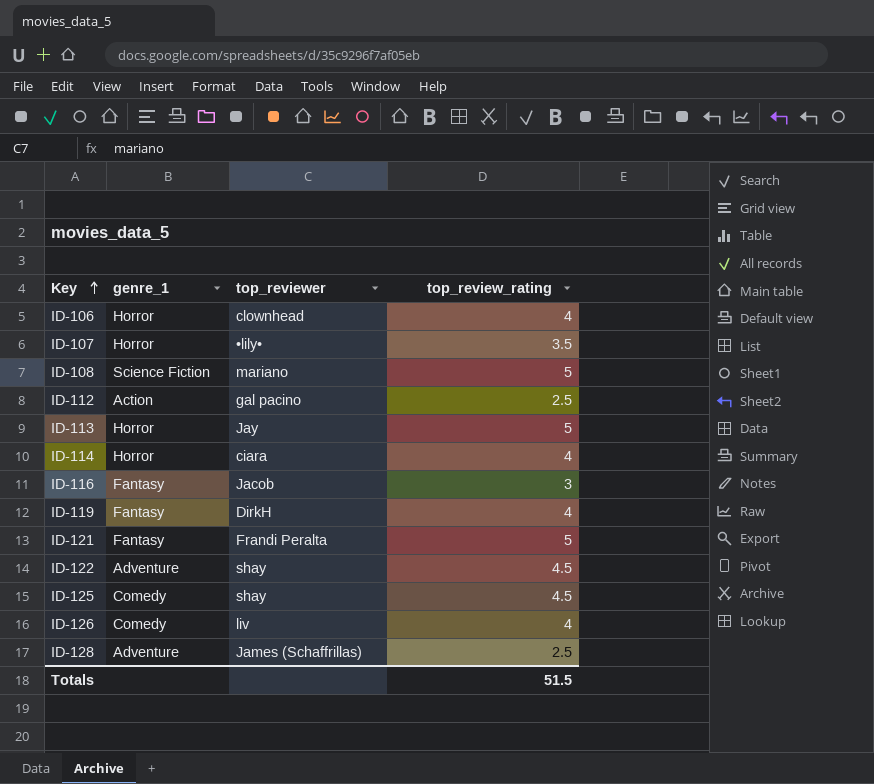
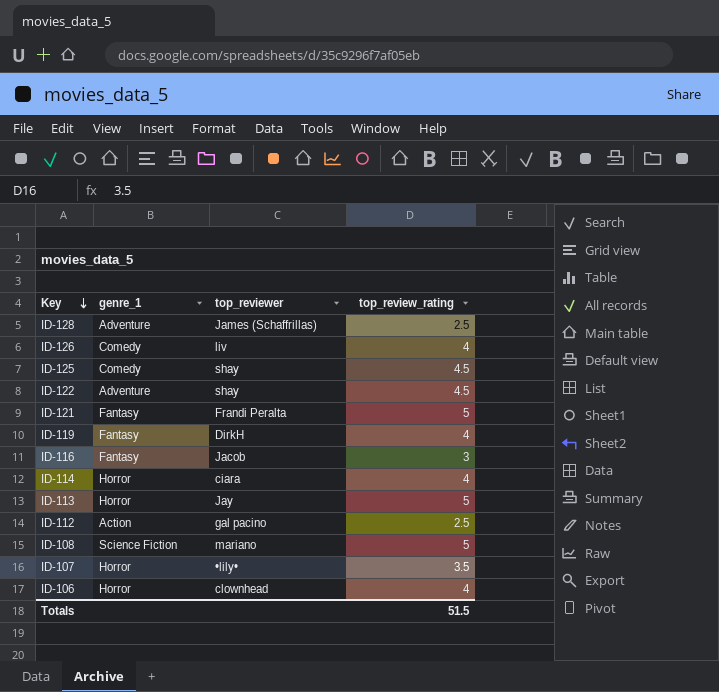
row order: Key ascending -> Key descending

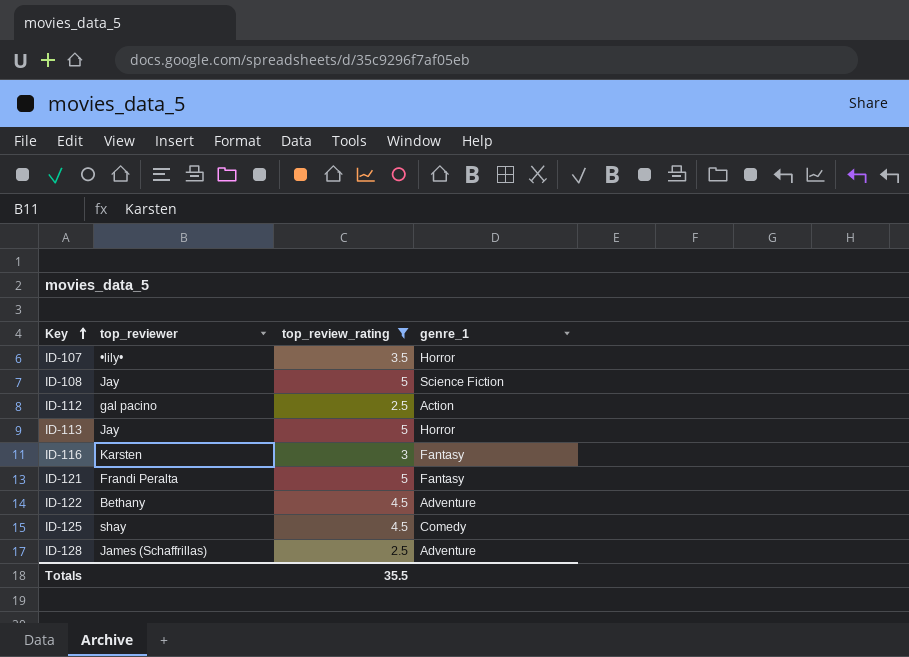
filter: none -> top_review_rating != 4
row order: Key descending -> Key ascending
column genre_1 | position: 2 -> 4
ID-108 | top_reviewer: mariano -> Jay
ID-116 | top_reviewer: Jacob -> Karsten
ID-122 | top_reviewer: shay -> Bethany
Totals | top_review_rating: 51.5 -> 35.5

